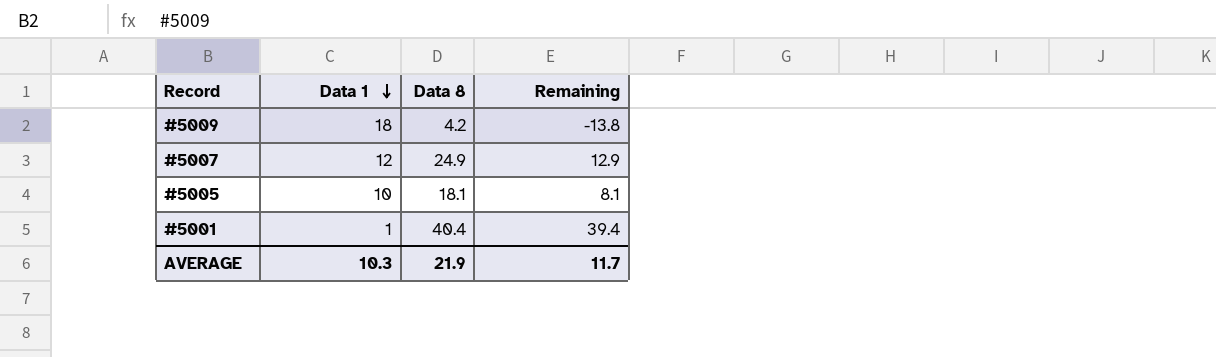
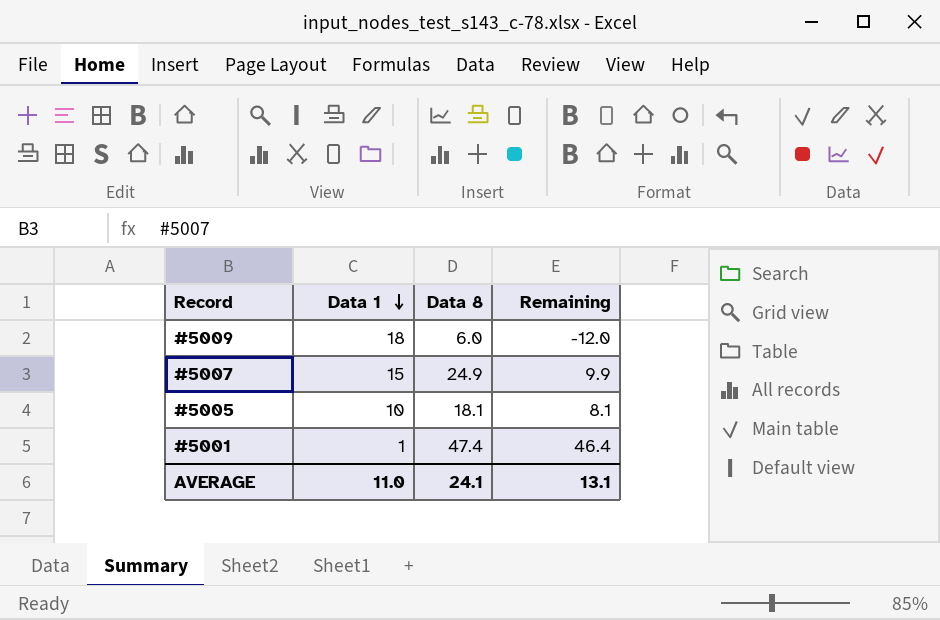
#5009 | Data 8: 4.2 -> 6.0
#5009 | Remaining: -13.8 -> -12.0
#5007 | Data 1: 12 -> 15
#5007 | Remaining: 12.9 -> 9.9
#5001 | Data 8: 40.4 -> 47.4
#5001 | Remaining: 39.4 -> 46.4
AVERAGE | Data 1: 10.3 -> 11.0
AVERAGE | Data 8: 21.9 -> 24.1
AVERAGE | Remaining: 11.7 -> 13.1

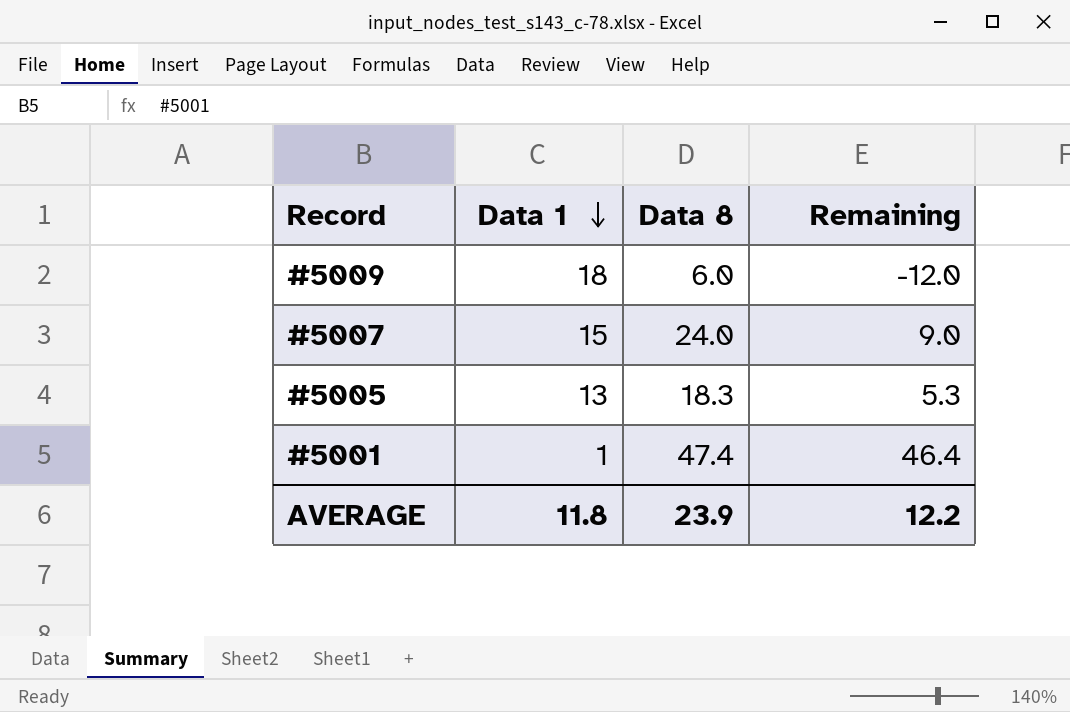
#5007 | Data 8: 24.9 -> 24.0
#5007 | Remaining: 9.9 -> 9.0
#5005 | Data 1: 10 -> 13
#5005 | Data 8: 18.1 -> 18.3
#5005 | Remaining: 8.1 -> 5.3
AVERAGE | Data 1: 11.0 -> 11.8
AVERAGE | Data 8: 24.1 -> 23.9
AVERAGE | Remaining: 13.1 -> 12.2

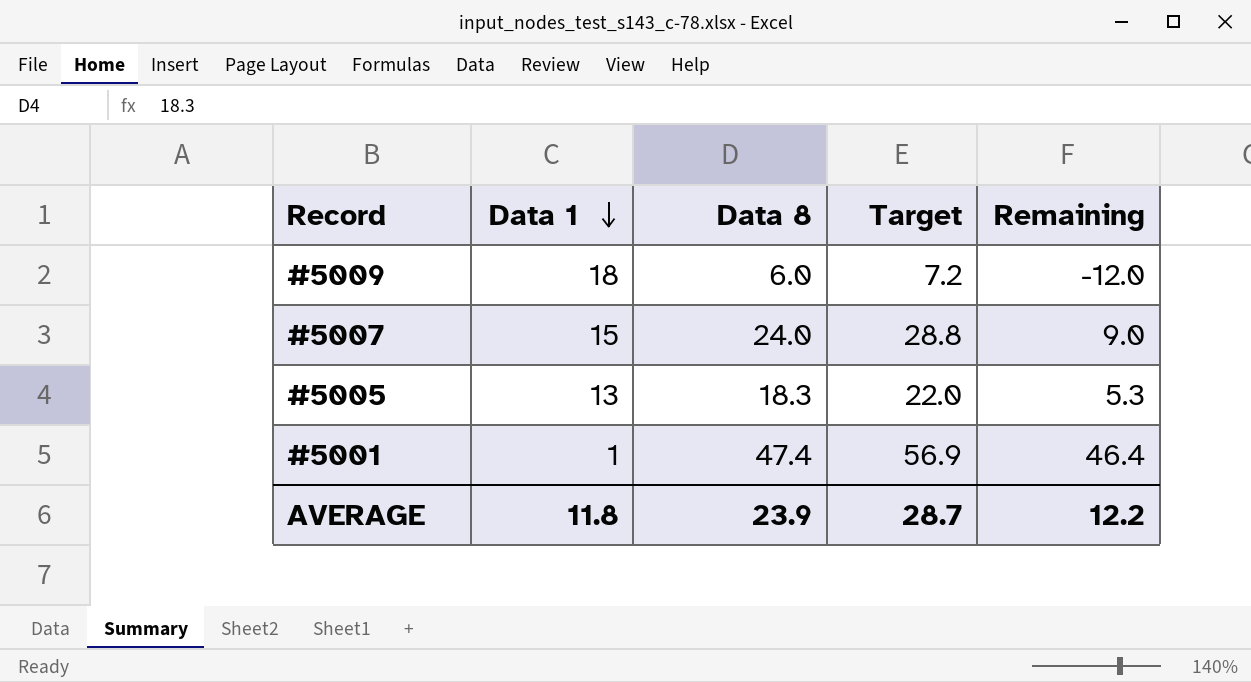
column Target | formula: none -> [Data 8] * 1.2

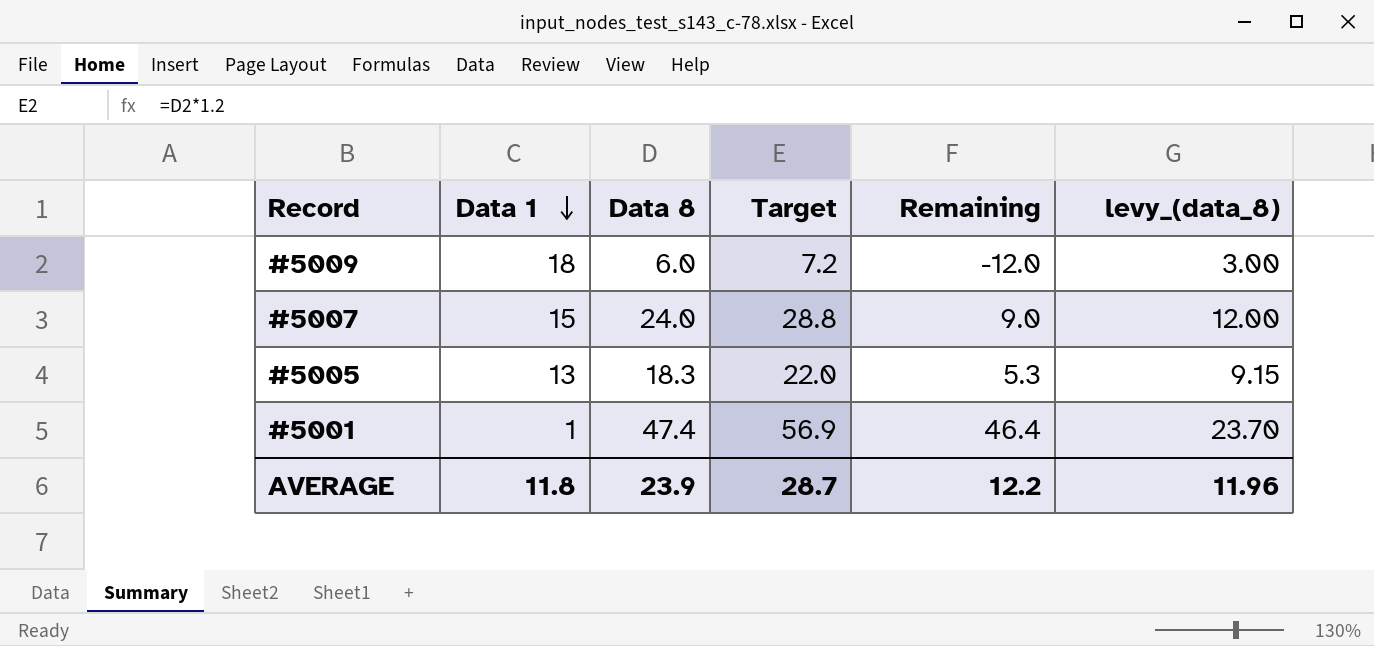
column levy_(data_8) | formula: none -> [Data 8] * 0.5

